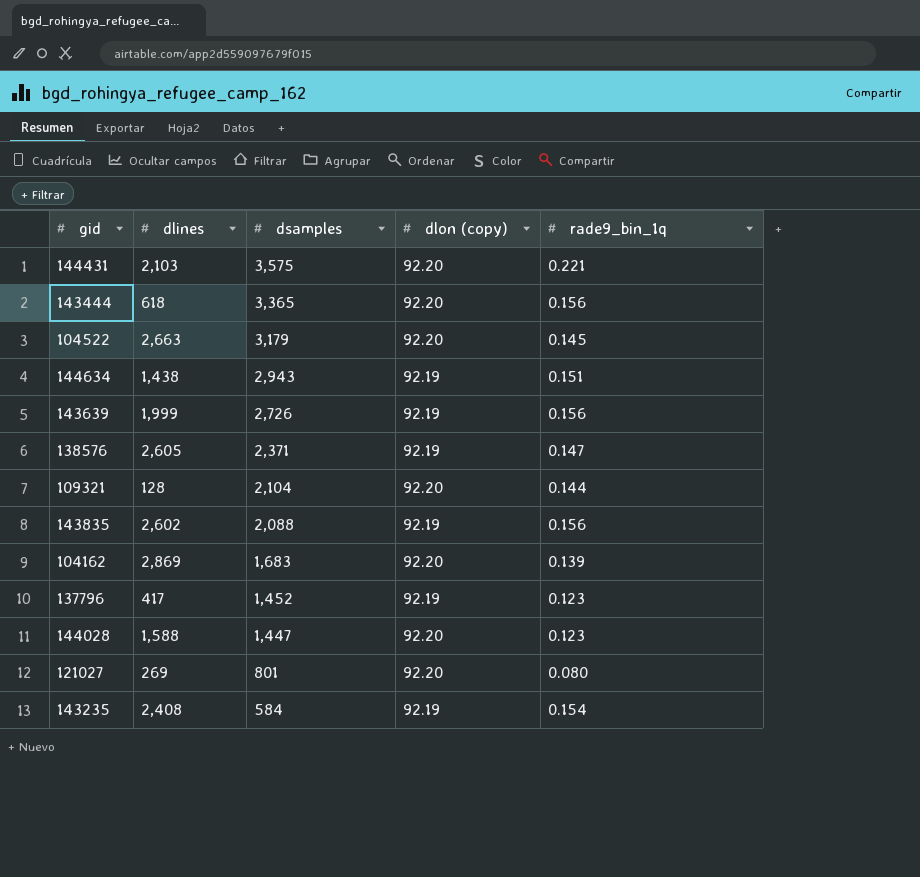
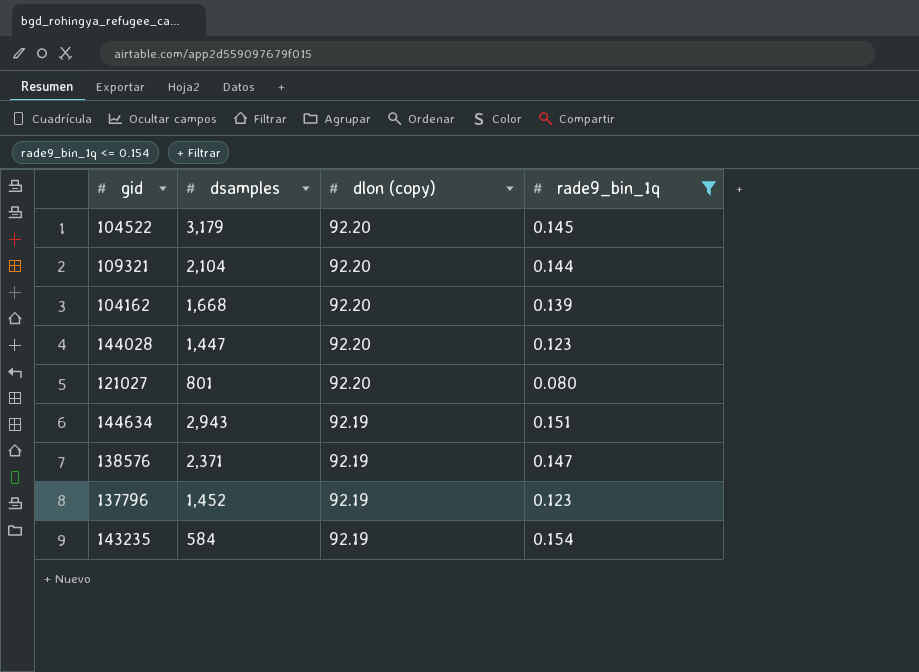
filter: none -> rade9_bin_1q <= 0.154
row order: dsamples descending -> dlon (copy) descending
column dlines | position: 2 -> none
104162 | dsamples: 1,683 -> 1,668

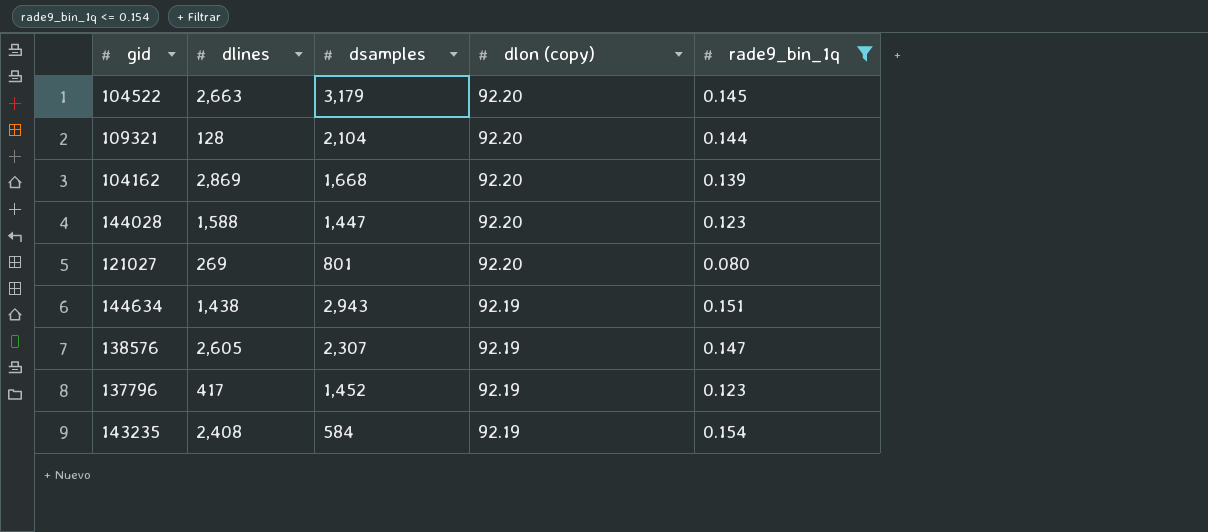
column dlines | position: none -> 2
138576 | dsamples: 2,371 -> 2,307

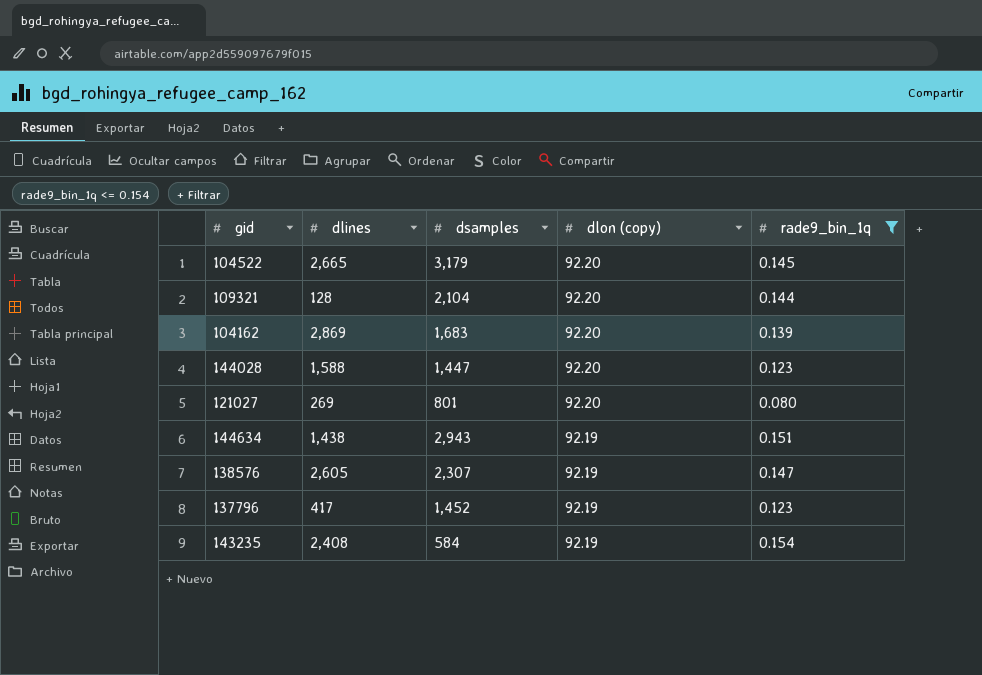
104522 | dlines: 2,663 -> 2,665
104162 | dsamples: 1,668 -> 1,683

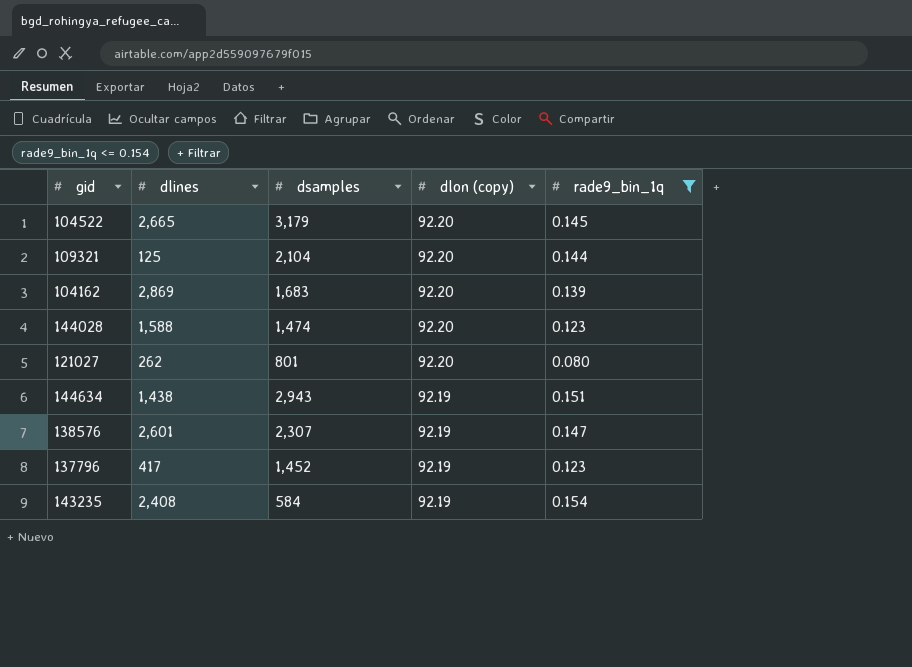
109321 | dlines: 128 -> 125
144028 | dsamples: 1,447 -> 1,474
121027 | dlines: 269 -> 262
138576 | dlines: 2,605 -> 2,601

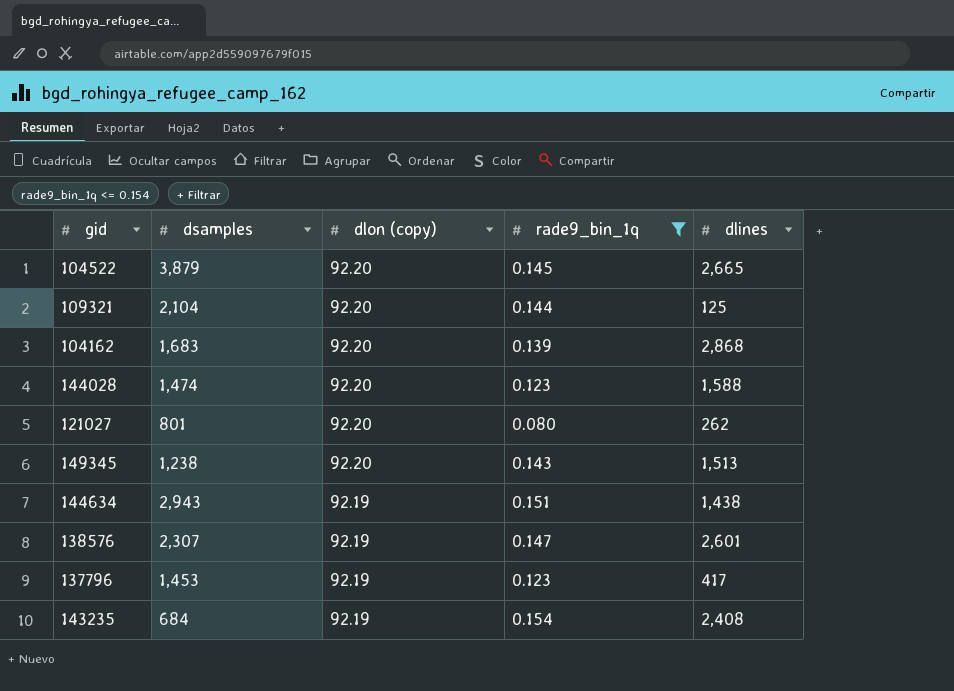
column dlines | position: 2 -> 5
104522 | dsamples: 3,179 -> 3,879
104162 | dlines: 2,869 -> 2,868
row 149345: none -> 1,238 | 92.20 | 0.143 | 1,513
137796 | dsamples: 1,452 -> 1,453
143235 | dsamples: 584 -> 684

